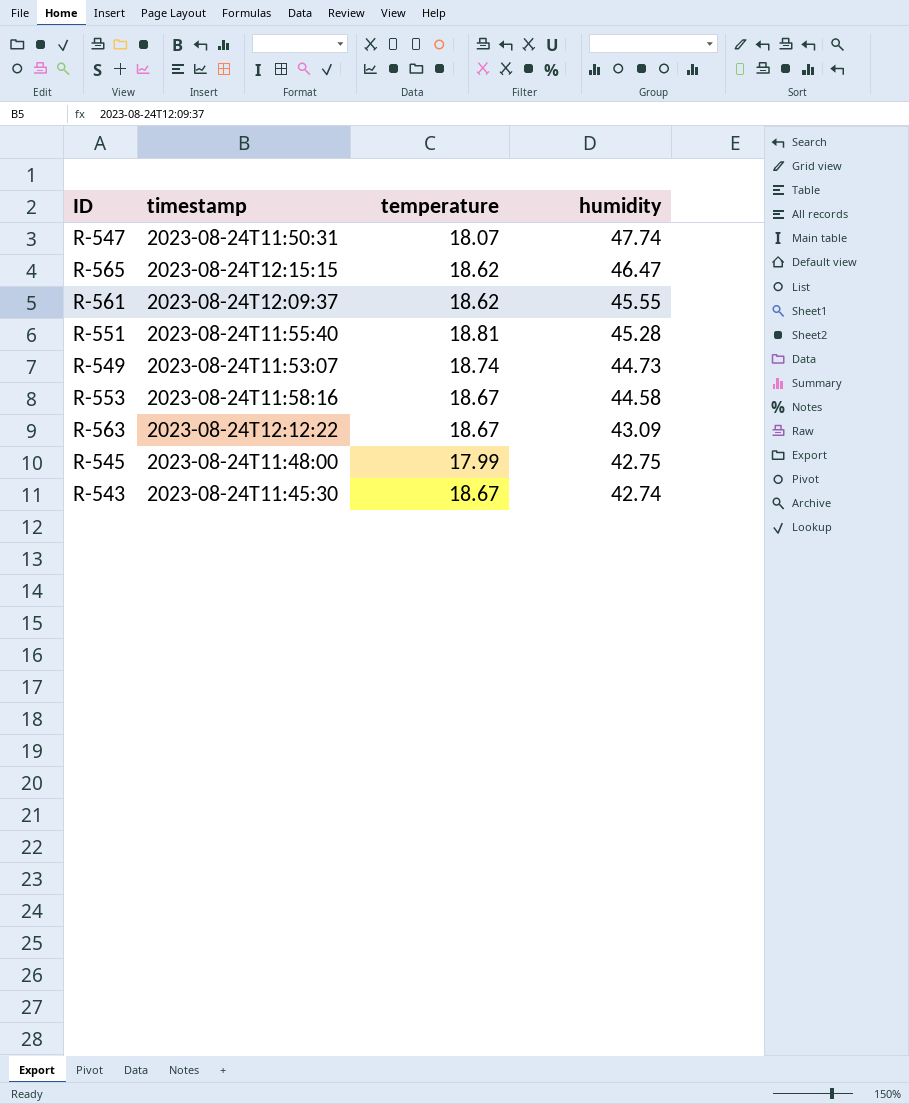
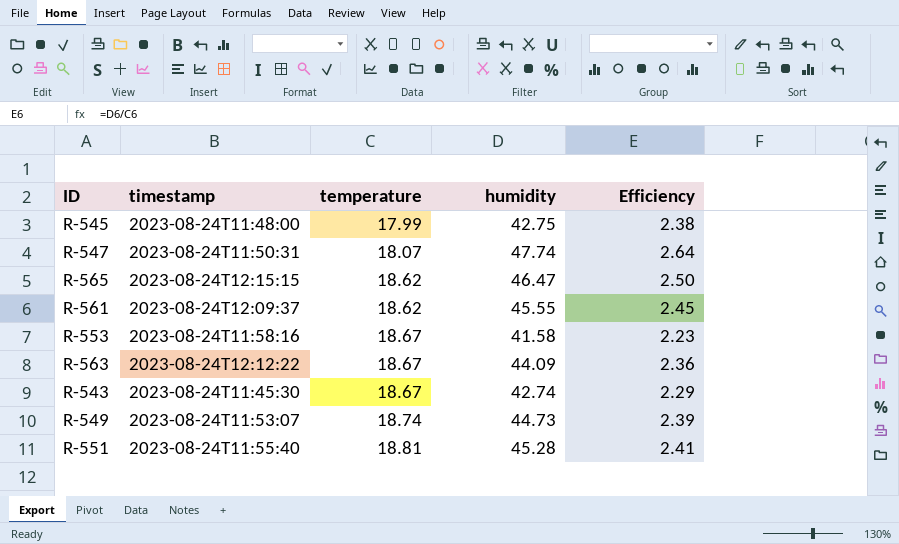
row order: humidity descending -> temperature ascending
column Efficiency | formula: none -> [humidity] / [temperature]
R-553 | humidity: 44.58 -> 41.58
R-563 | humidity: 43.09 -> 44.09

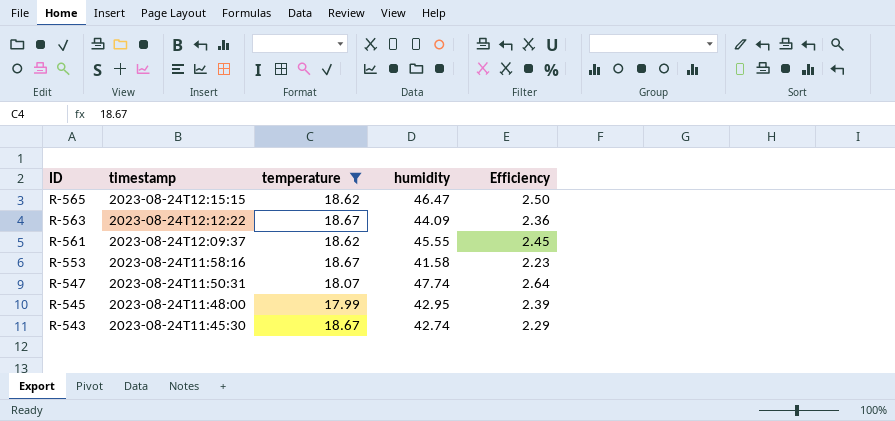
filter: none -> temperature <= 18.67
row order: temperature ascending -> ID descending
R-545 | humidity: 42.75 -> 42.95
R-545 | Efficiency: 2.38 -> 2.39

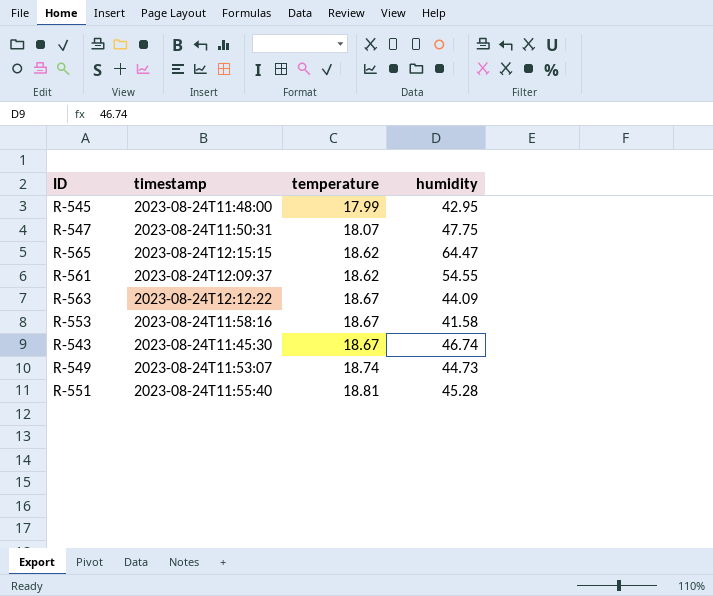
filter: temperature <= 18.67 -> none
row order: ID descending -> temperature ascending
column Efficiency | formula: [humidity] / [temperature] -> none
R-547 | humidity: 47.74 -> 47.75
R-565 | humidity: 46.47 -> 64.47
R-561 | humidity: 45.55 -> 54.55
R-543 | humidity: 42.74 -> 46.74

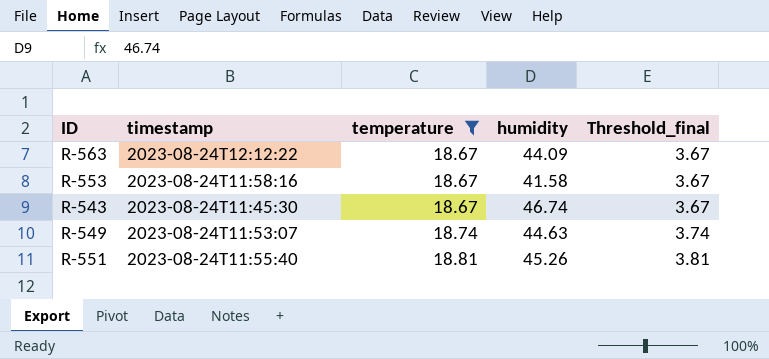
filter: none -> temperature >= 18.67
column Threshold_final | formula: none -> [temperature] - 15
R-549 | humidity: 44.73 -> 44.63
R-551 | humidity: 45.28 -> 45.26

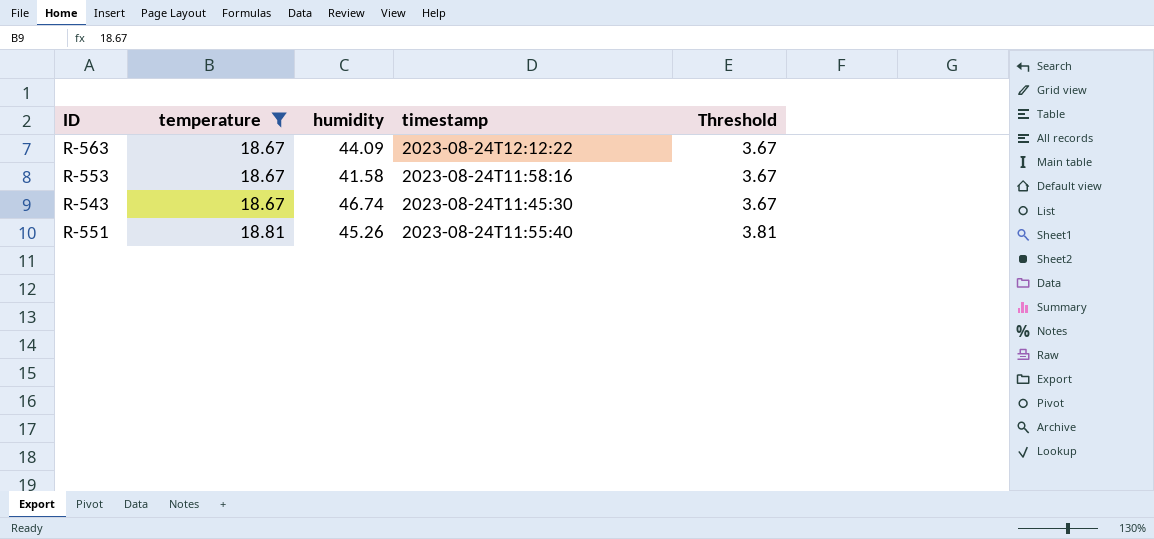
column timestamp | position: 2 -> 4
column name: Threshold_final -> Threshold
row R-549: 2023-08-24T11:53:07 | 18.74 | 44.63 | 3.74 -> none

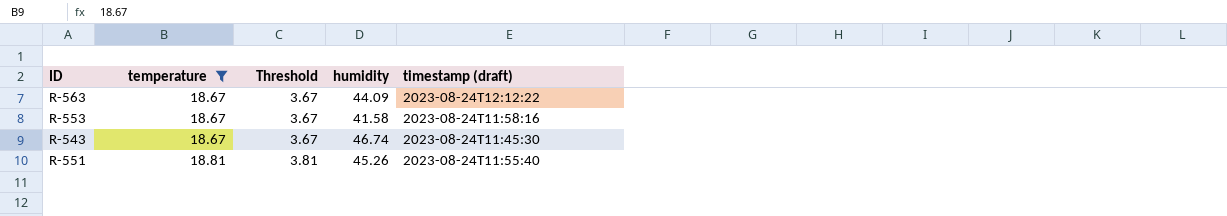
column Threshold | position: 5 -> 3
column name: timestamp -> timestamp (draft)

